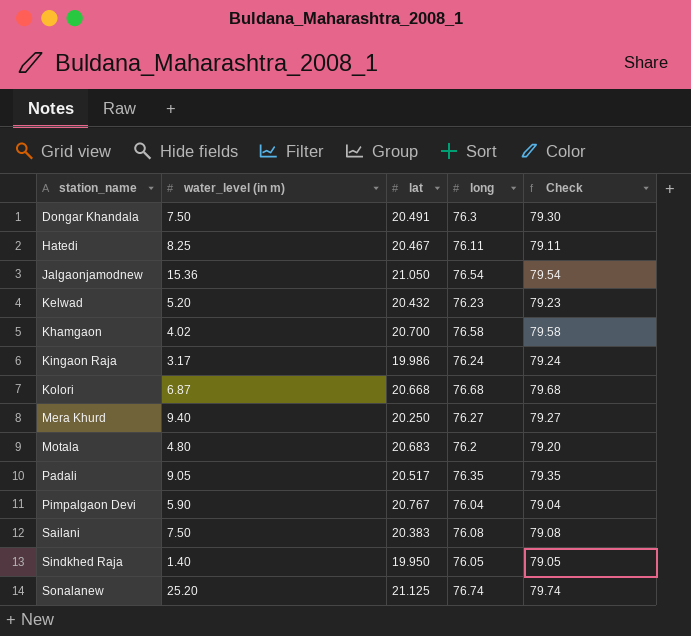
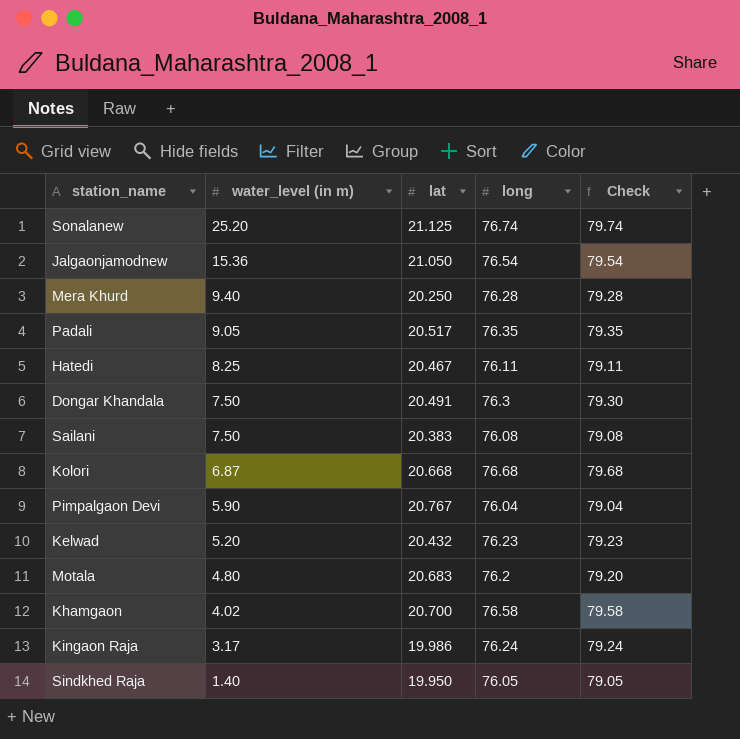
row order: station_name ascending -> water_level (in m) descending
Mera Khurd | long: 76.27 -> 76.28
Mera Khurd | Check: 79.27 -> 79.28

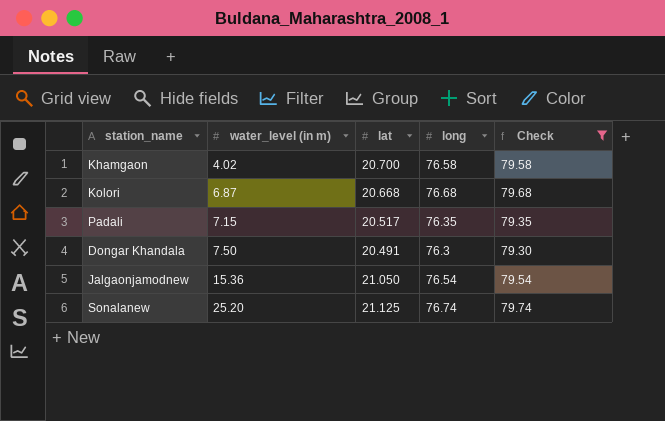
filter: none -> Check >= 79.30
row order: water_level (in m) descending -> water_level (in m) ascending
Padali | water_level (in m): 9.05 -> 7.15

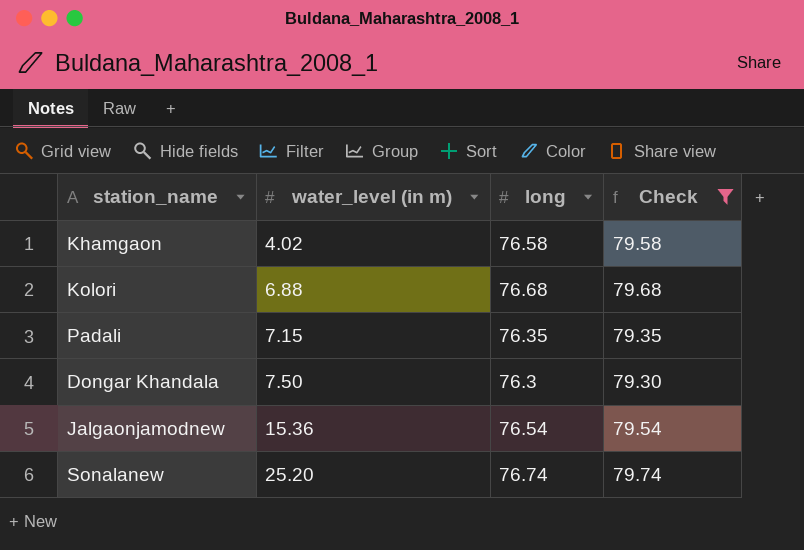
column lat | position: 3 -> none
Kolori | water_level (in m): 6.87 -> 6.88

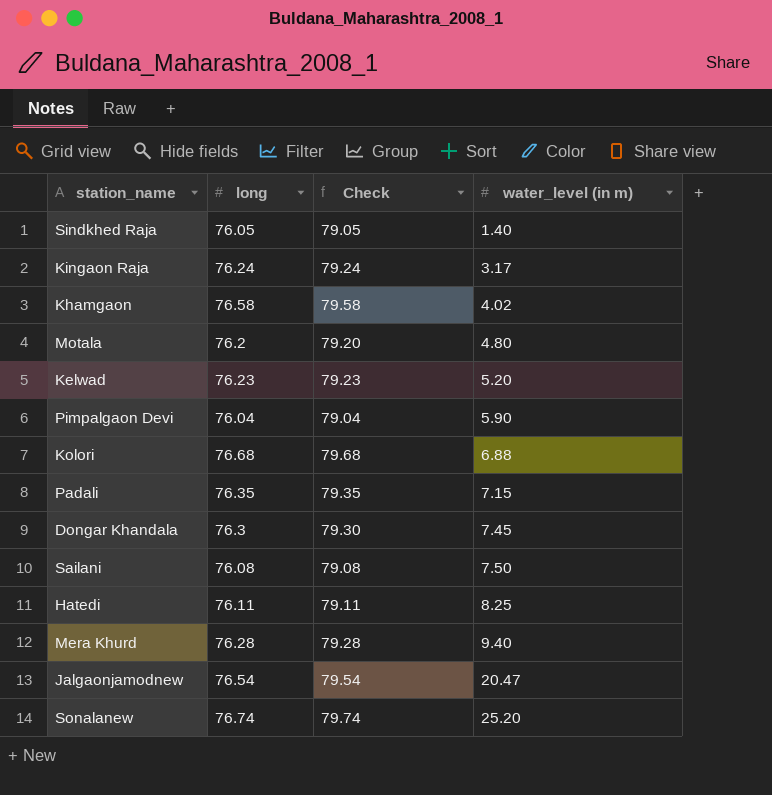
filter: Check >= 79.30 -> none
column water_level (in m) | position: 2 -> 4
Dongar Khandala | water_level (in m): 7.50 -> 7.45
Jalgaonjamodnew | water_level (in m): 15.36 -> 20.47

